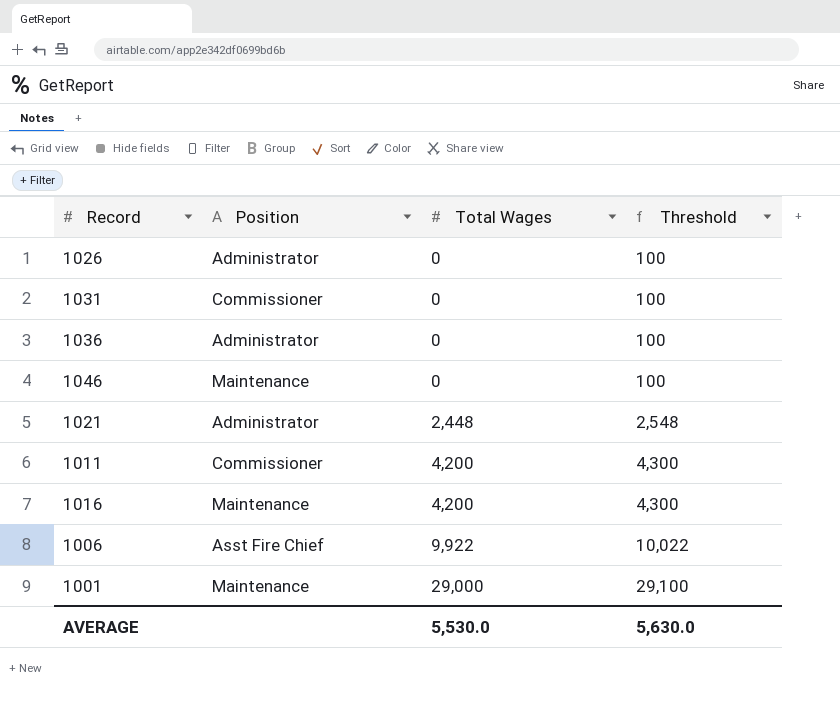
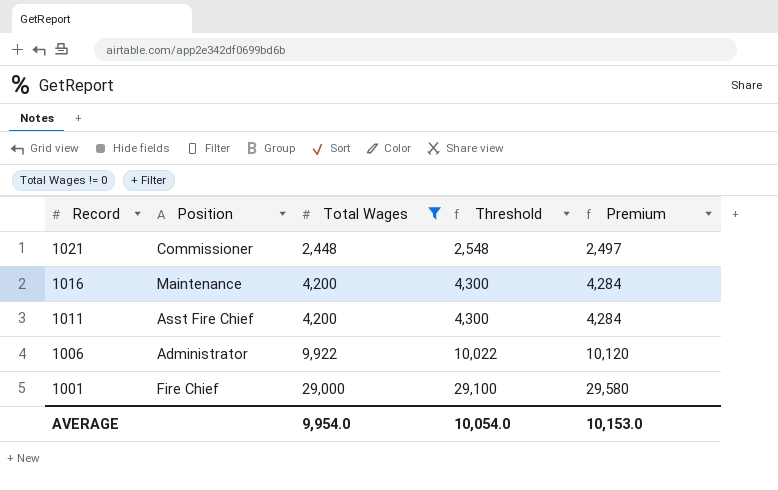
filter: none -> Total Wages != 0
row order: Total Wages ascending -> Record descending
column Premium | formula: none -> [Total Wages] * 1.02
1021 | Position: Administrator -> Commissioner
1011 | Position: Commissioner -> Asst Fire Chief
1006 | Position: Asst Fire Chief -> Administrator
1001 | Position: Maintenance -> Fire Chief
AVERAGE | Total Wages: 5,530.0 -> 9,954.0
AVERAGE | Threshold: 5,630.0 -> 10,054.0

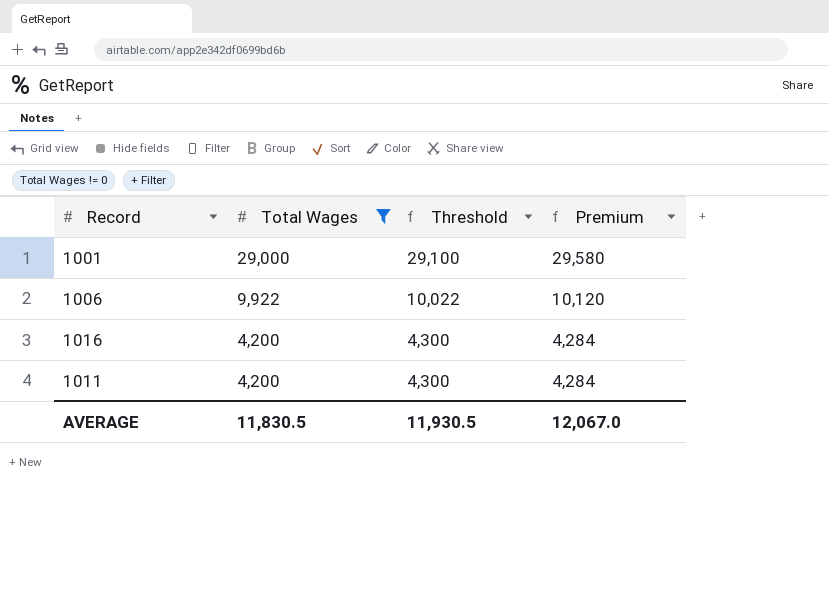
row order: Record descending -> Total Wages descending
column Position | position: 2 -> none
row 1021: Commissioner | 2,448 | 2,548 | 2,497 -> none
AVERAGE | Total Wages: 9,954.0 -> 11,830.5
AVERAGE | Threshold: 10,054.0 -> 11,930.5
AVERAGE | Premium: 10,153.0 -> 12,067.0

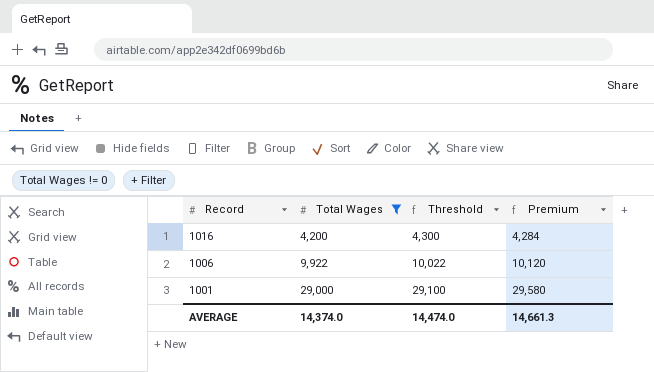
row order: Total Wages descending -> Record descending
row 1011: 4,200 | 4,300 | 4,284 -> none
AVERAGE | Total Wages: 11,830.5 -> 14,374.0
AVERAGE | Threshold: 11,930.5 -> 14,474.0
AVERAGE | Premium: 12,067.0 -> 14,661.3

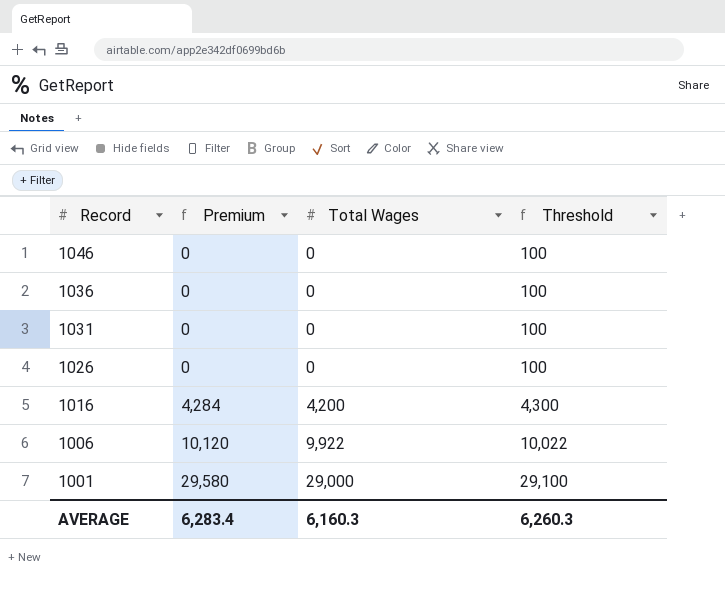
filter: Total Wages != 0 -> none
column Premium | position: 4 -> 2
AVERAGE | Premium: 14,661.3 -> 6,283.4
AVERAGE | Total Wages: 14,374.0 -> 6,160.3
AVERAGE | Threshold: 14,474.0 -> 6,260.3

